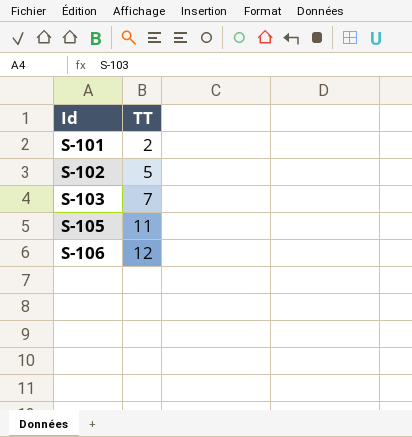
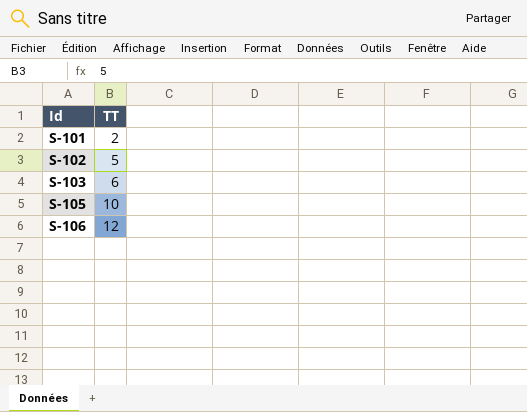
S-103 | TT: 7 -> 6
S-105 | TT: 11 -> 10

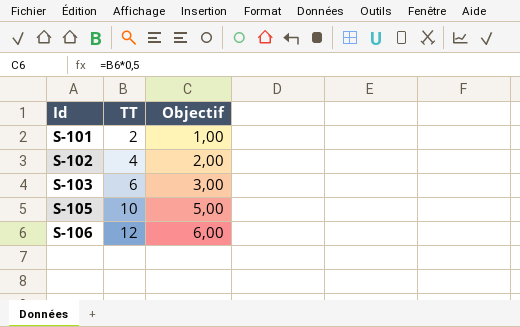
column Objectif | formula: none -> [TT] * 0,5
S-102 | TT: 5 -> 4

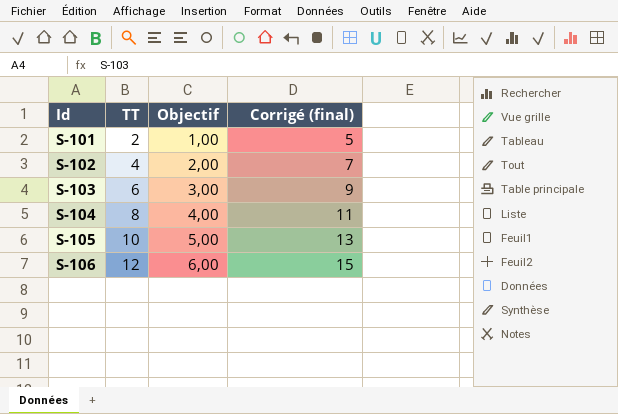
column Corrigé (final) | formula: none -> [TT] + 3
row S-104: none -> 8 | 4,00 | 11

